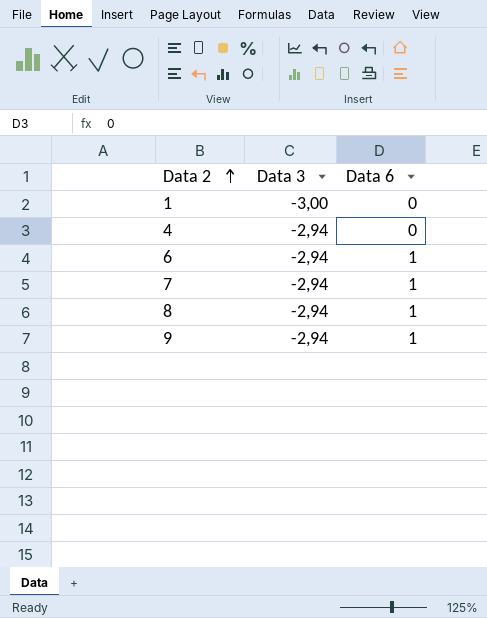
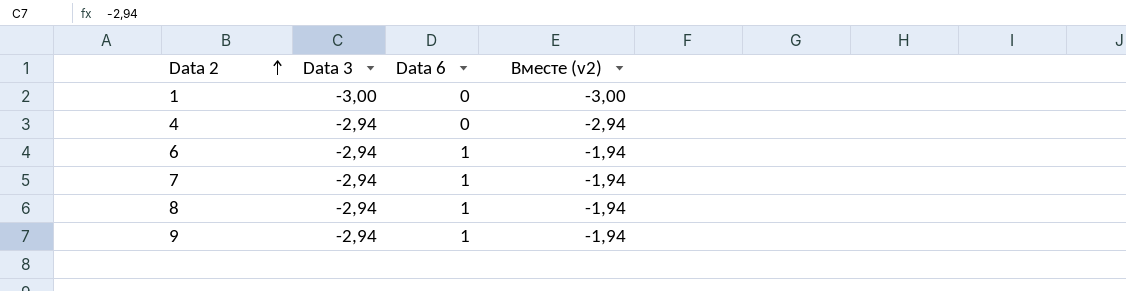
column Вместе (v2) | formula: none -> [Data 3] + [Data 6]

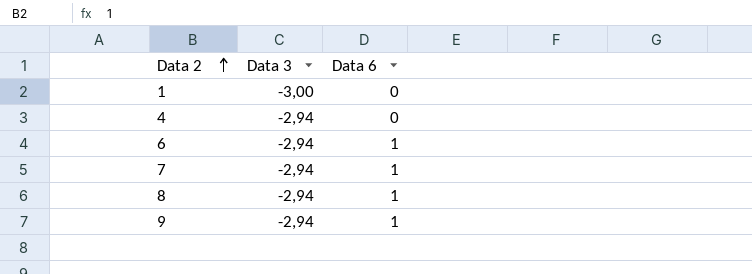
column Вместе (v2) | formula: [Data 3] + [Data 6] -> none

